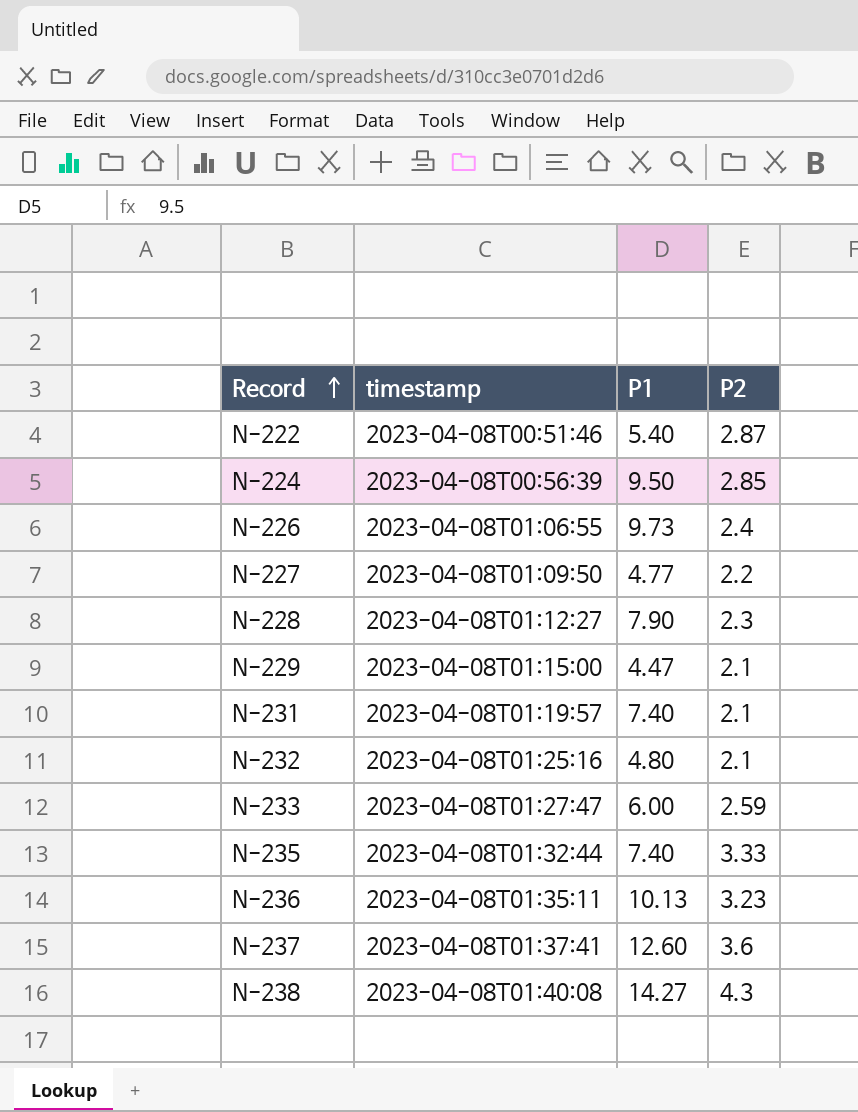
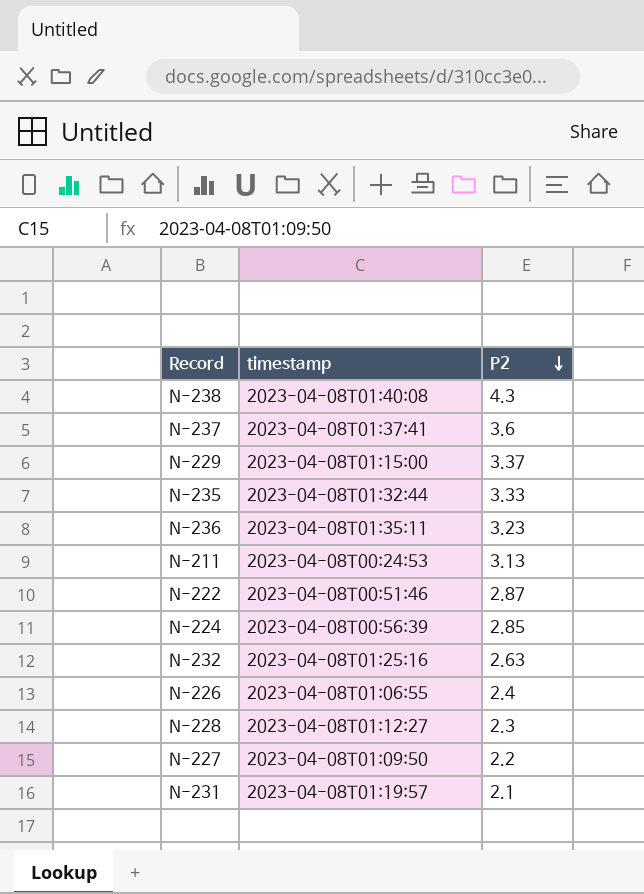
row order: Record ascending -> P2 descending
column P1 | position: 3 -> none
row N-233: 2023-04-08T01:27:47 | 6.00 | 2.59 -> none
N-229 | P2: 2.1 -> 3.37
row N-211: none -> 2023-04-08T00:24:53 | 3.13
N-232 | P2: 2.1 -> 2.63

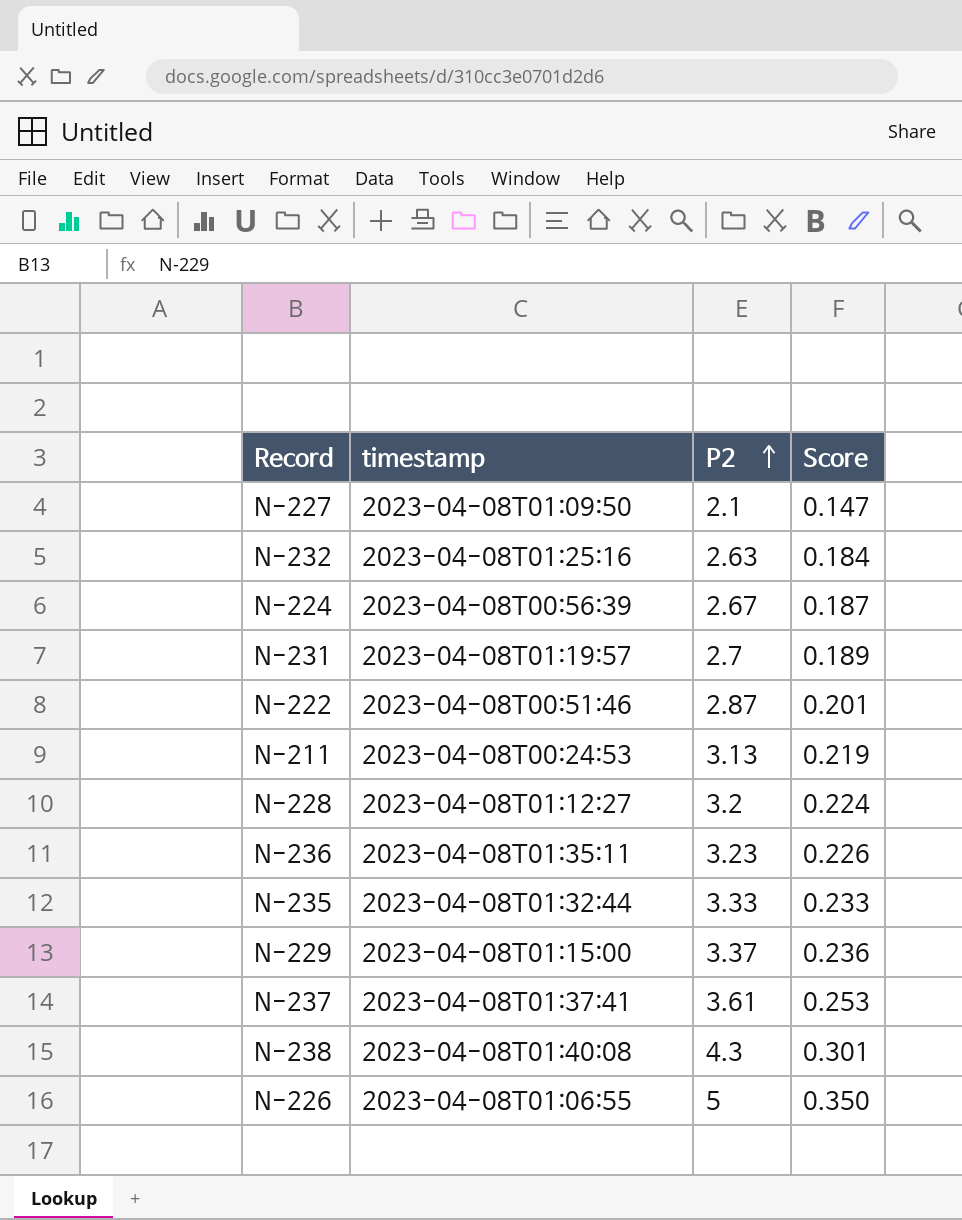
row order: P2 descending -> P2 ascending
column Score | formula: none -> [P2] * 0.07
N-227 | P2: 2.2 -> 2.1
N-224 | P2: 2.85 -> 2.67
N-231 | P2: 2.1 -> 2.7
N-228 | P2: 2.3 -> 3.2
N-237 | P2: 3.6 -> 3.61
N-226 | P2: 2.4 -> 5

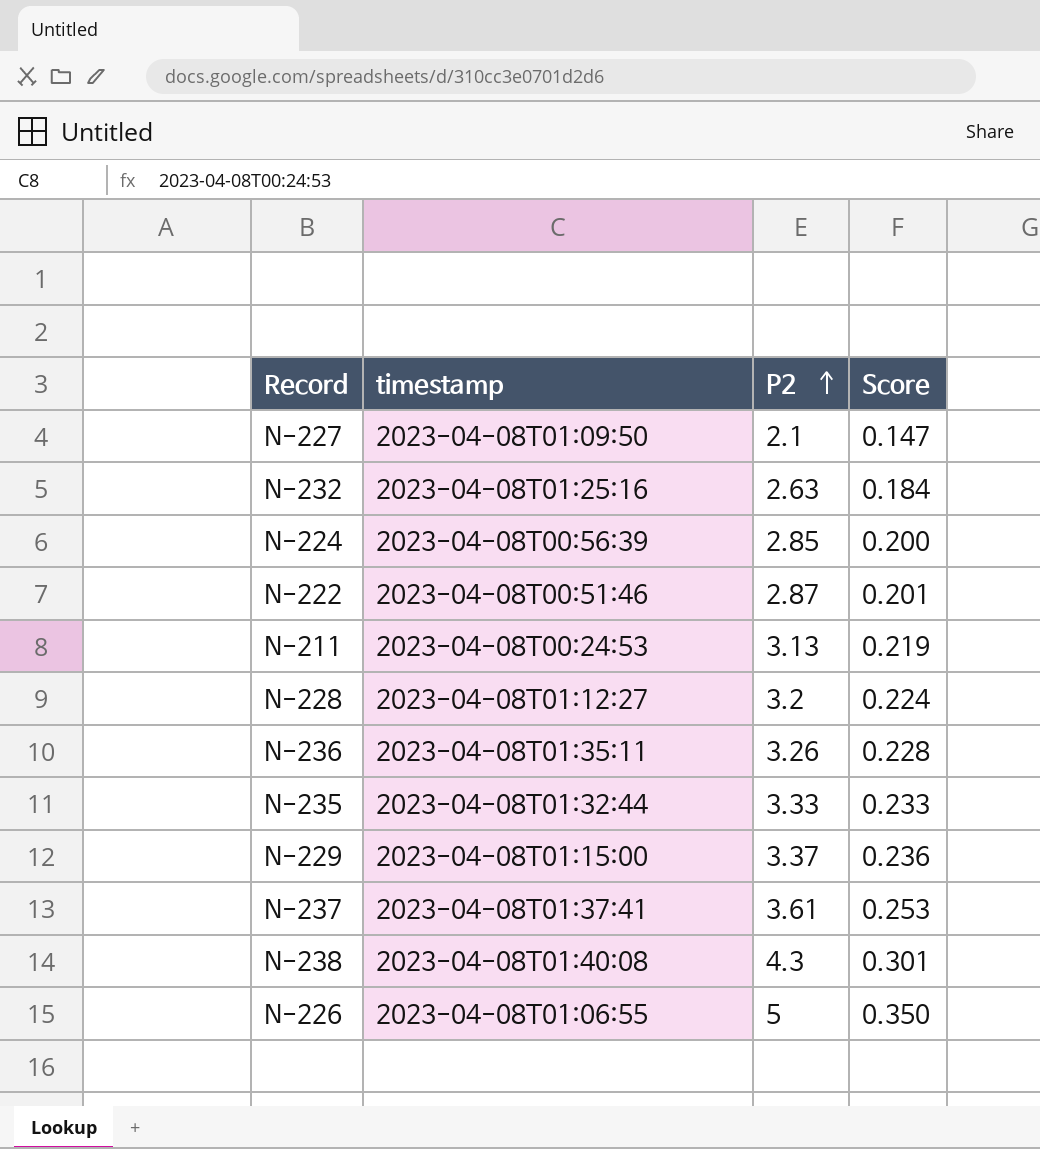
row N-231: 2023-04-08T01:19:57 | 2.7 | 0.189 -> none
N-224 | P2: 2.67 -> 2.85
N-224 | Score: 0.187 -> 0.200
N-236 | P2: 3.23 -> 3.26
N-236 | Score: 0.226 -> 0.228

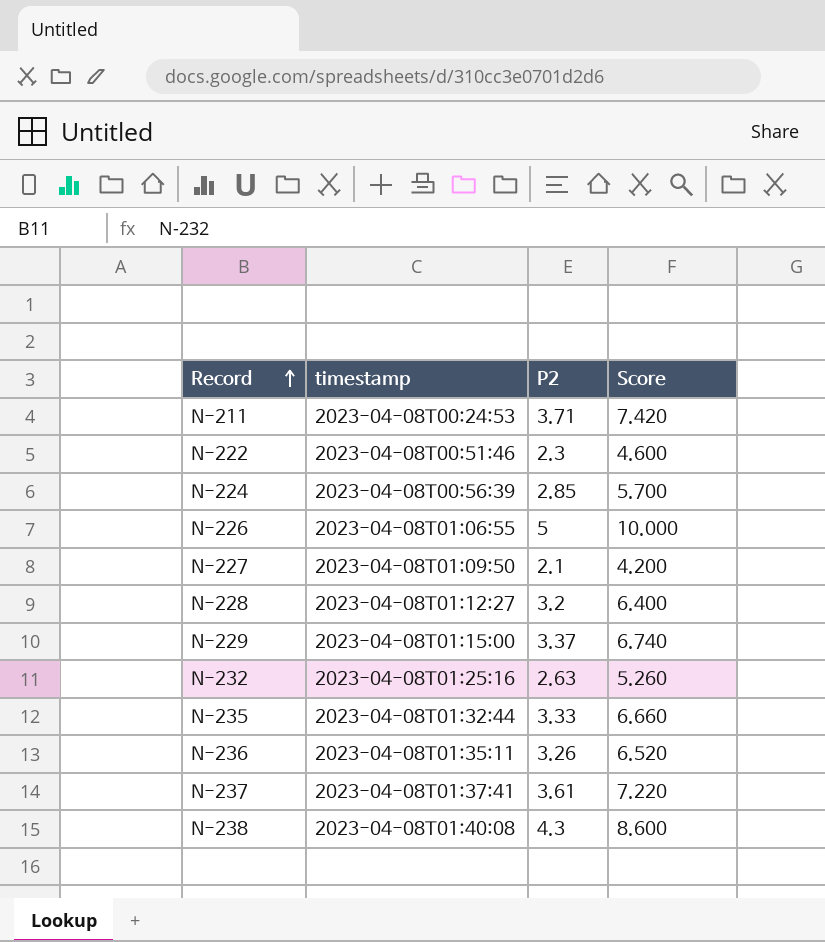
row order: P2 ascending -> Record ascending
column Score | formula: [P2] * 0.07 -> [P2] * 2
N-211 | P2: 3.13 -> 3.71
N-222 | P2: 2.87 -> 2.3

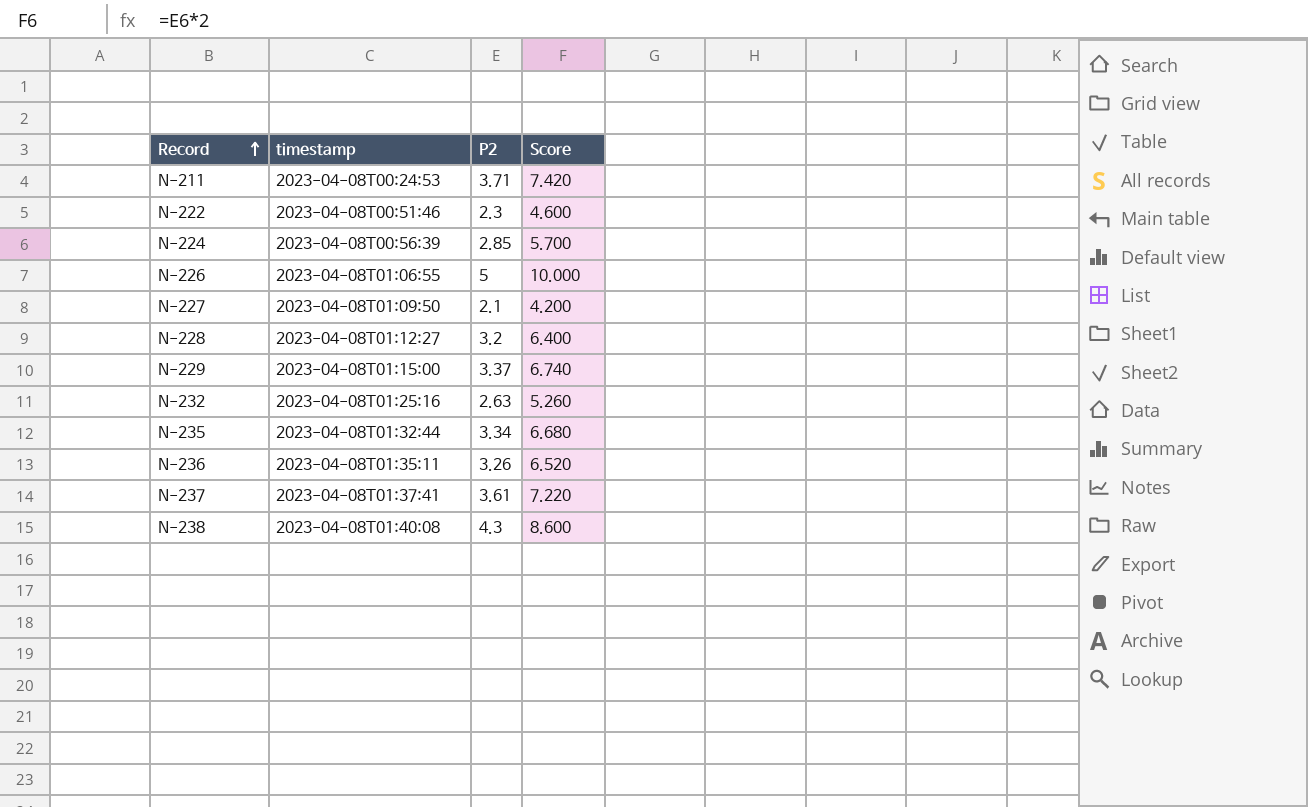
N-235 | P2: 3.33 -> 3.34
N-235 | Score: 6.660 -> 6.680

